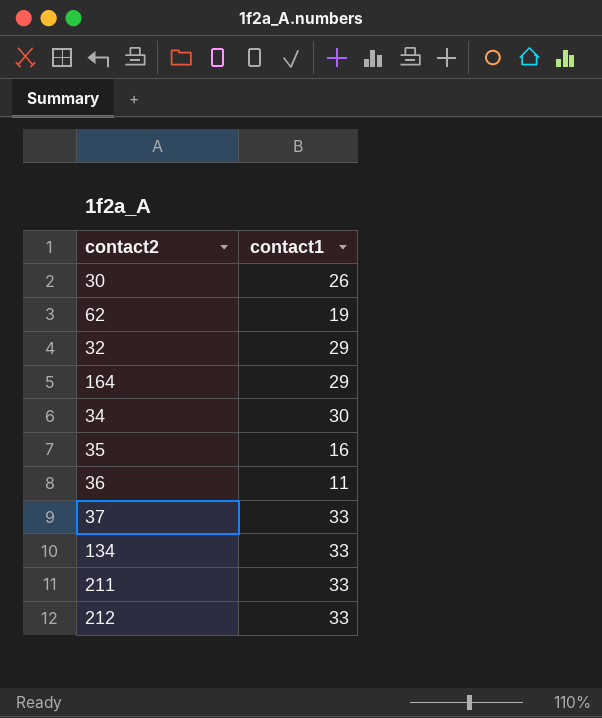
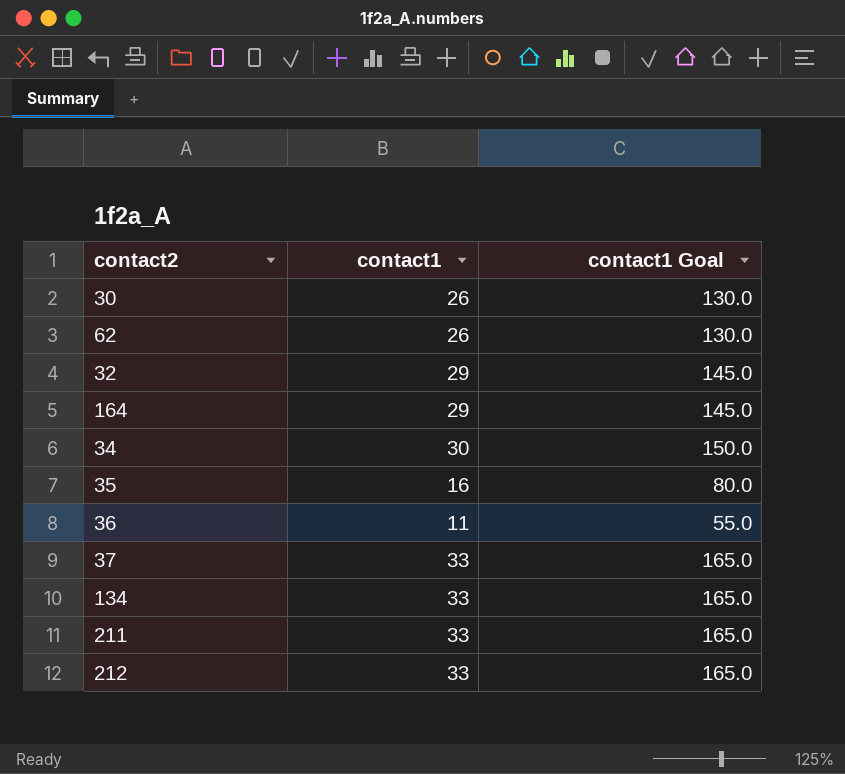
column contact1 Goal | formula: none -> [contact1] * 5
62 | contact1: 19 -> 26

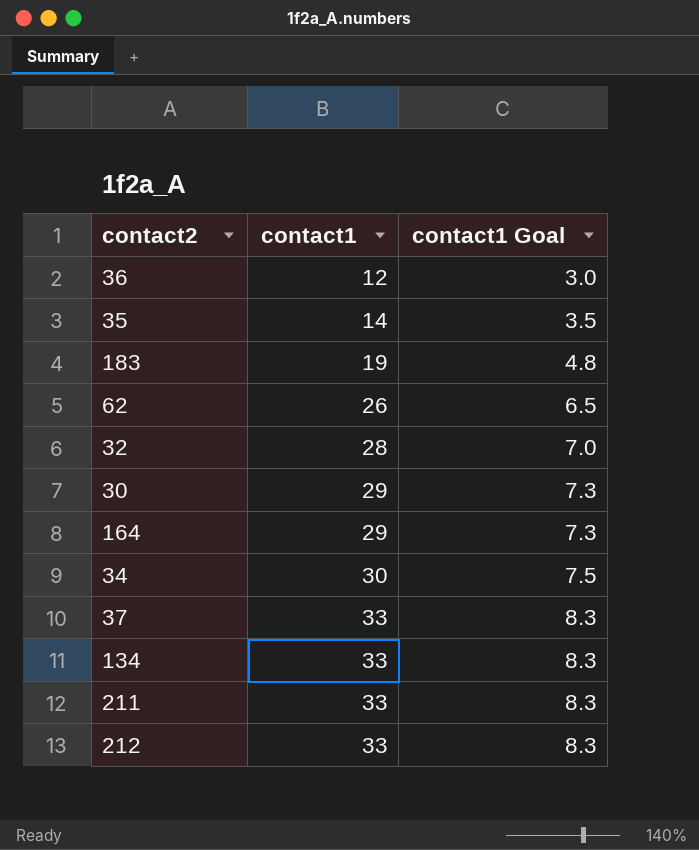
row order: none -> contact1 ascending
column contact1 Goal | formula: [contact1] * 5 -> [contact1] * 0.25
36 | contact1: 11 -> 12
35 | contact1: 16 -> 14
row 183: none -> 19 | 4.8
32 | contact1: 29 -> 28
30 | contact1: 26 -> 29

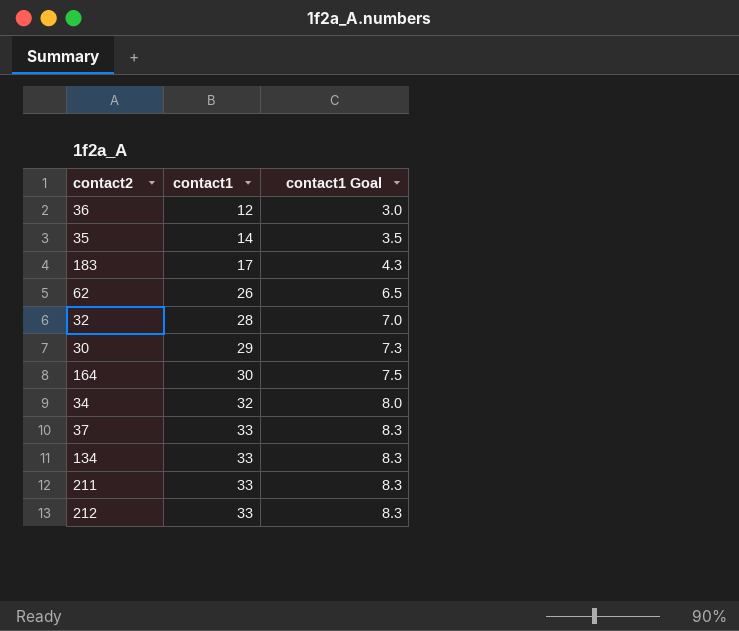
183 | contact1: 19 -> 17
183 | contact1 Goal: 4.8 -> 4.3
164 | contact1: 29 -> 30
164 | contact1 Goal: 7.3 -> 7.5
34 | contact1: 30 -> 32
34 | contact1 Goal: 7.5 -> 8.0

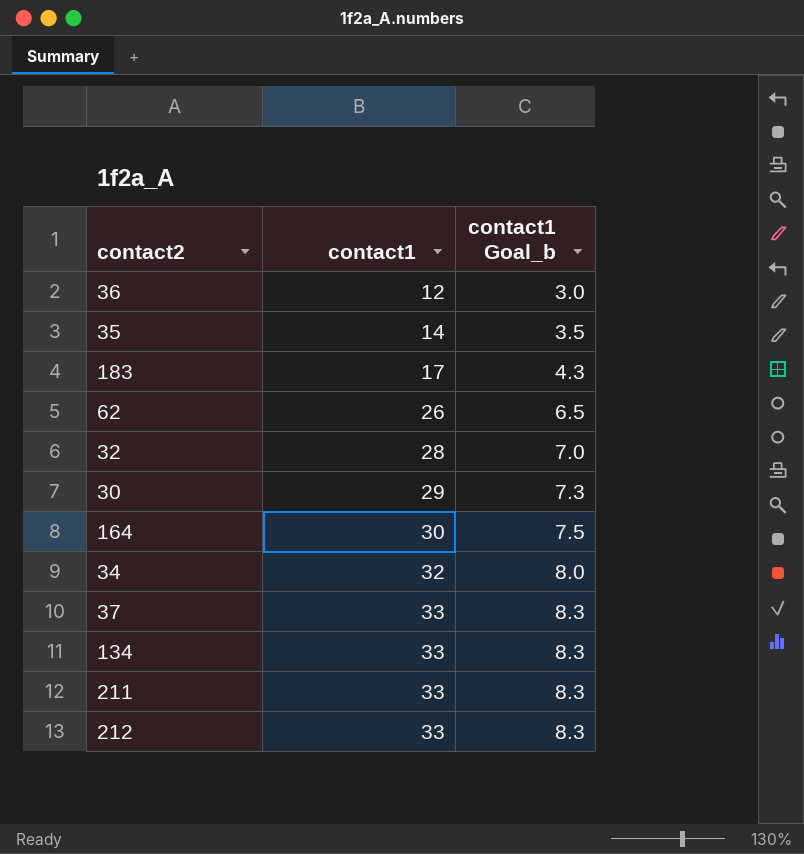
column name: contact1 Goal -> contact1 Goal_b

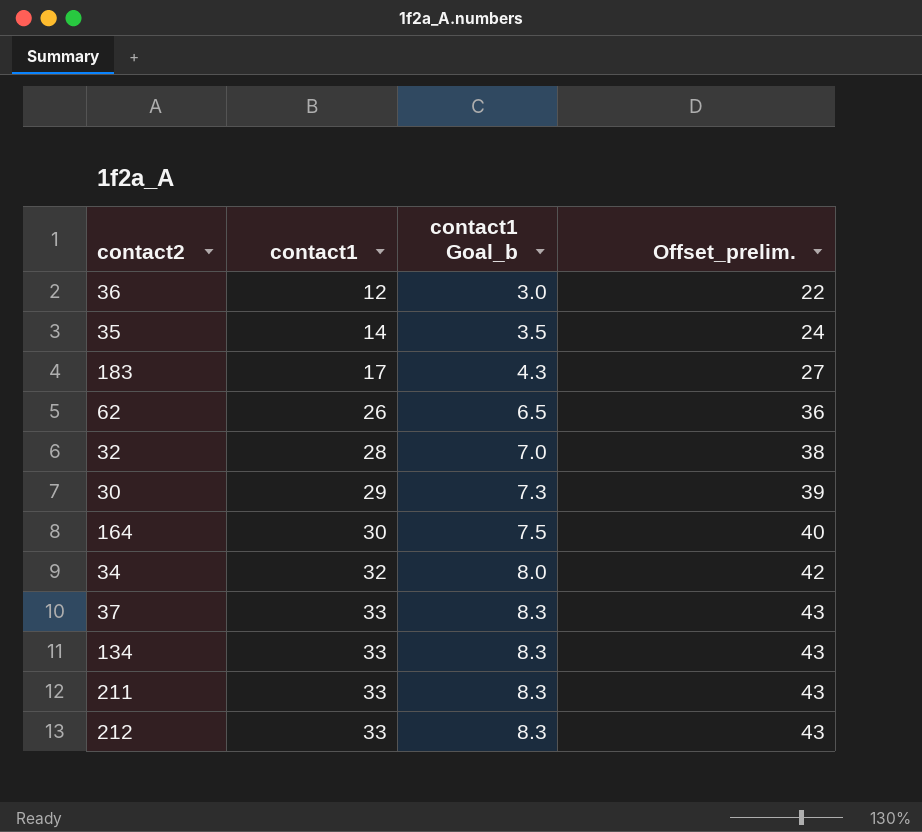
column Offset_prelim. | formula: none -> [contact1] + 10

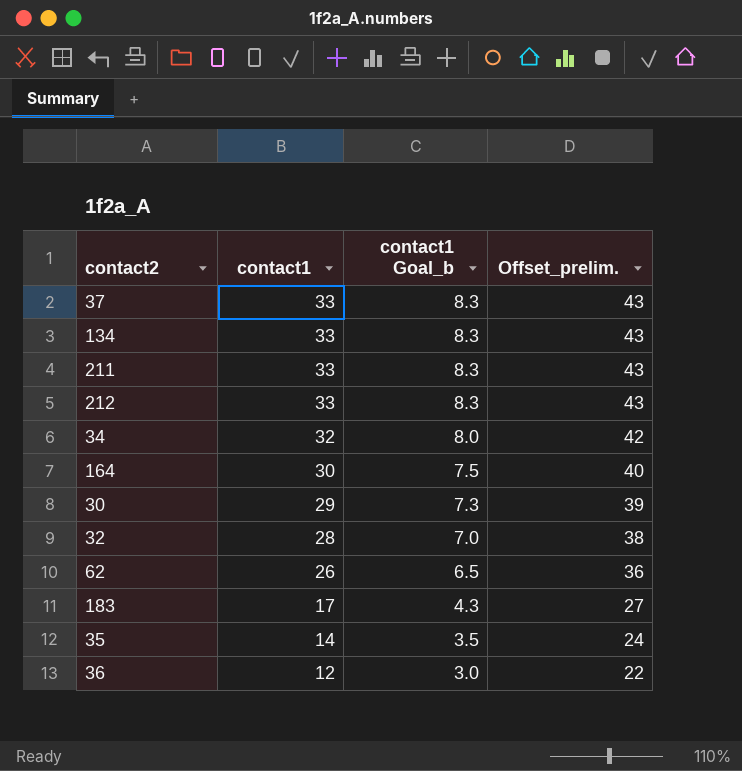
row order: contact1 ascending -> contact1 descending

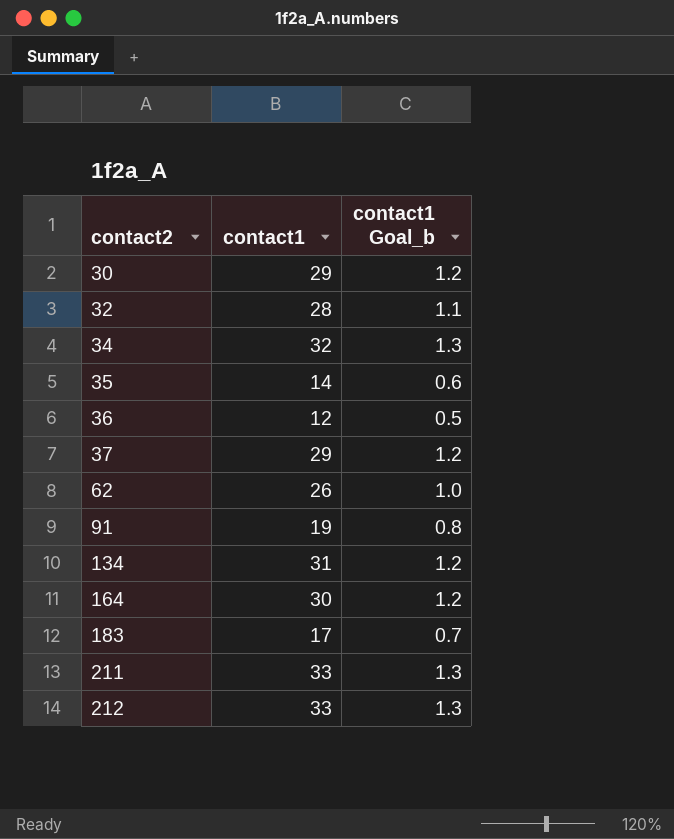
row order: contact1 descending -> contact2 ascending
column Offset_prelim. | formula: [contact1] + 10 -> none
column contact1 Goal_b | formula: [contact1] * 0.25 -> [contact1] * 0.04
37 | contact1: 33 -> 29
row 91: none -> 19 | 0.8
134 | contact1: 33 -> 31

